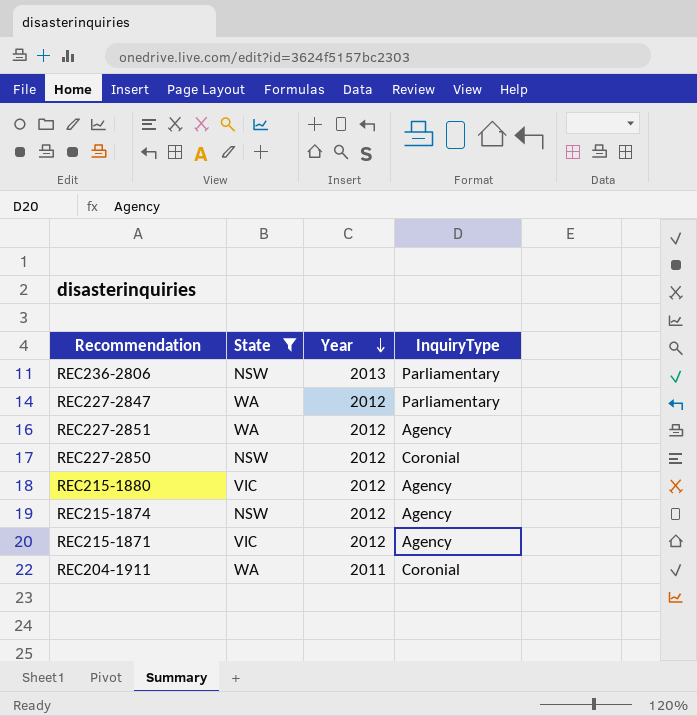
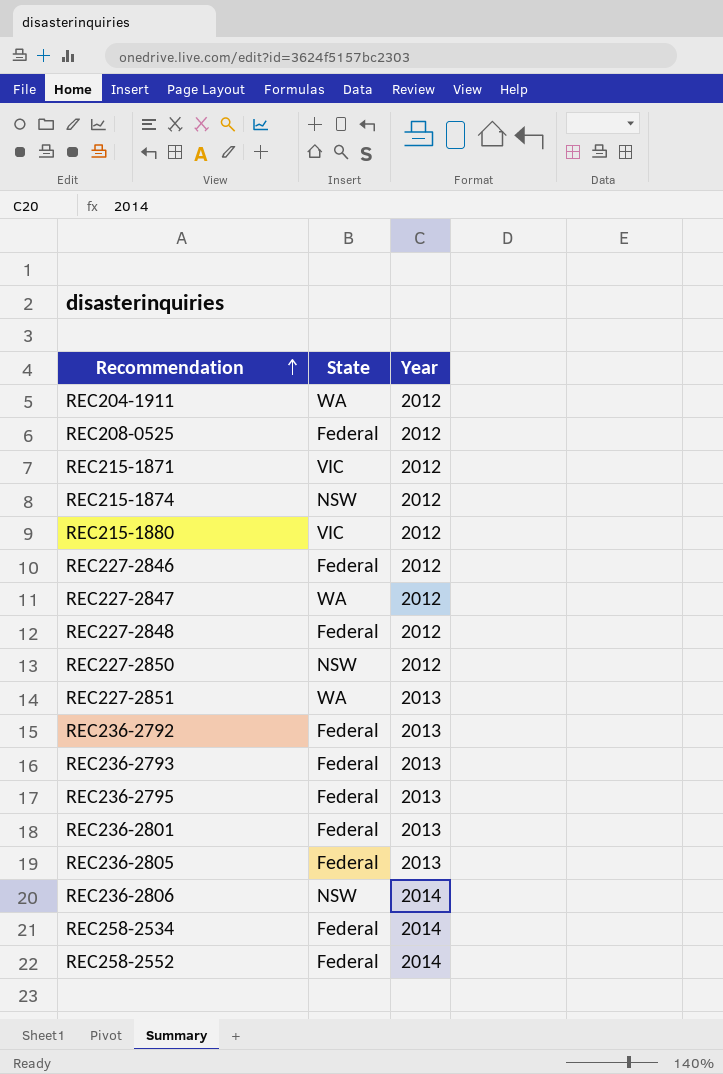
filter: State != Federal -> none
row order: Year descending -> Recommendation ascending
column InquiryType | position: 4 -> none
REC204-1911 | Year: 2011 -> 2012
REC227-2851 | Year: 2012 -> 2013
REC236-2806 | Year: 2013 -> 2014

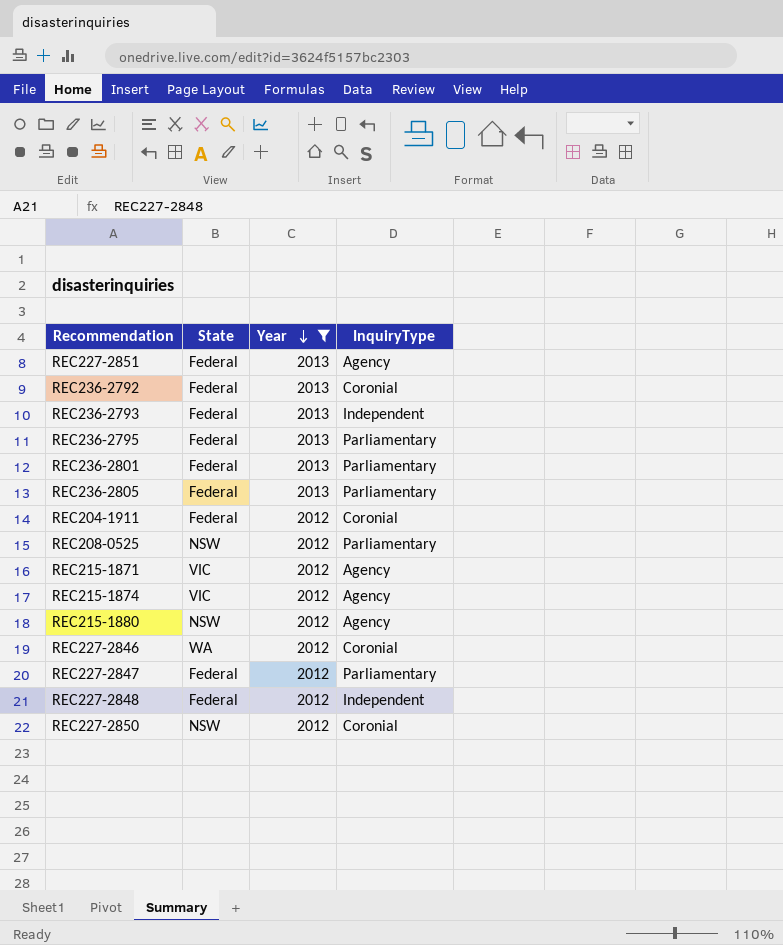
filter: none -> Year != 2014
row order: Recommendation ascending -> Year descending
column InquiryType | position: none -> 4
REC227-2851 | State: WA -> Federal
REC204-1911 | State: WA -> Federal
REC208-0525 | State: Federal -> NSW
REC215-1874 | State: NSW -> VIC
REC215-1880 | State: VIC -> NSW
REC227-2846 | State: Federal -> WA
REC227-2847 | State: WA -> Federal

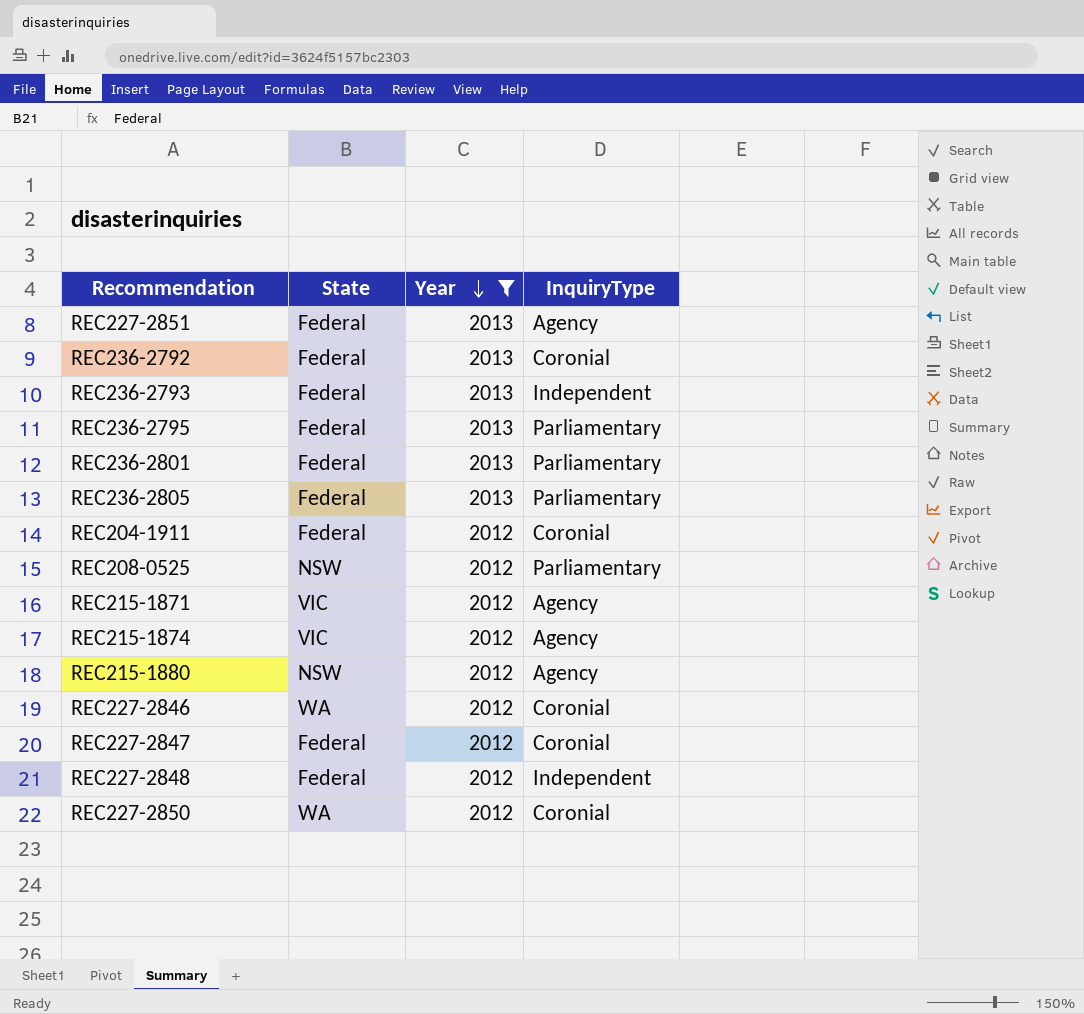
REC227-2847 | InquiryType: Parliamentary -> Coronial
REC227-2850 | State: NSW -> WA

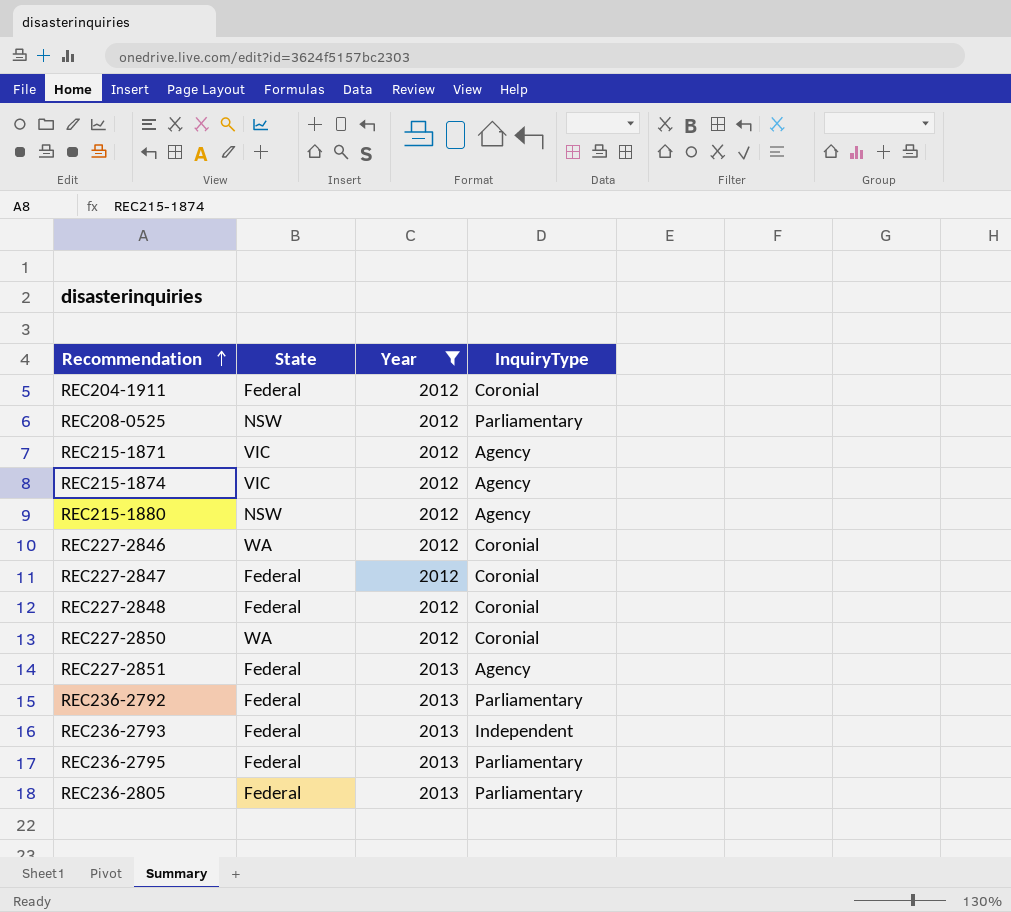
row order: Year descending -> Recommendation ascending
row REC236-2801: Federal | 2013 | Parliamentary -> none
REC227-2848 | InquiryType: Independent -> Coronial
REC236-2792 | InquiryType: Coronial -> Parliamentary

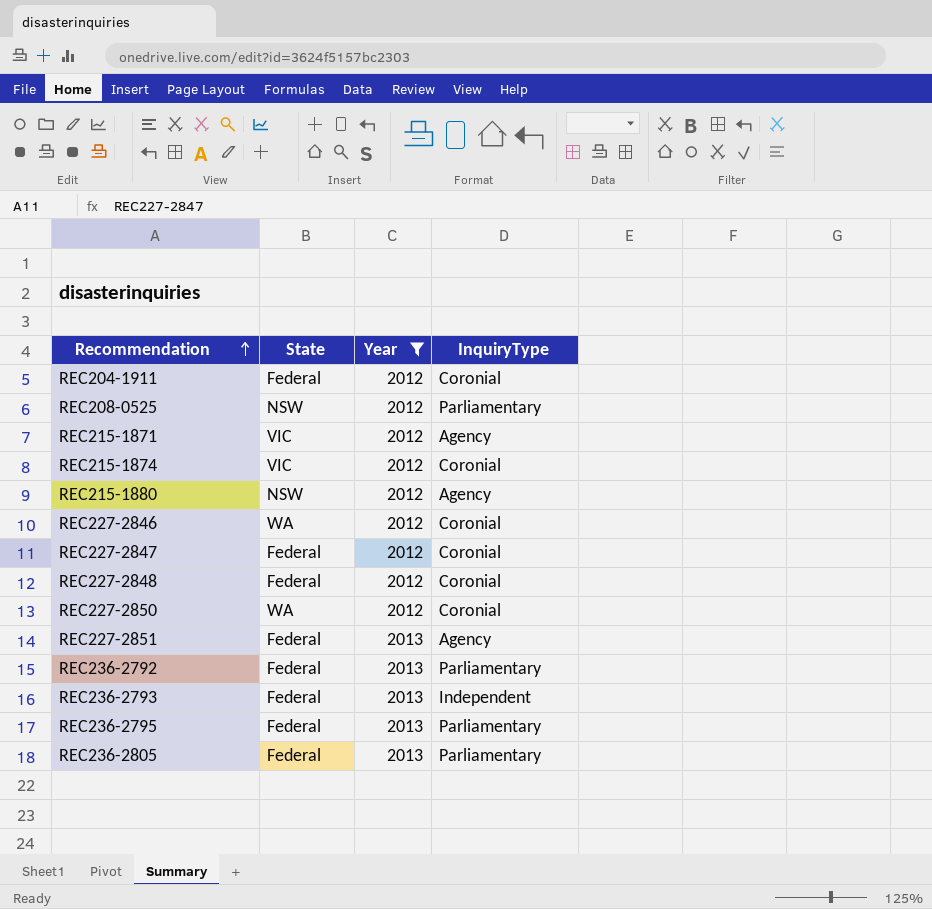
REC215-1874 | InquiryType: Agency -> Coronial

